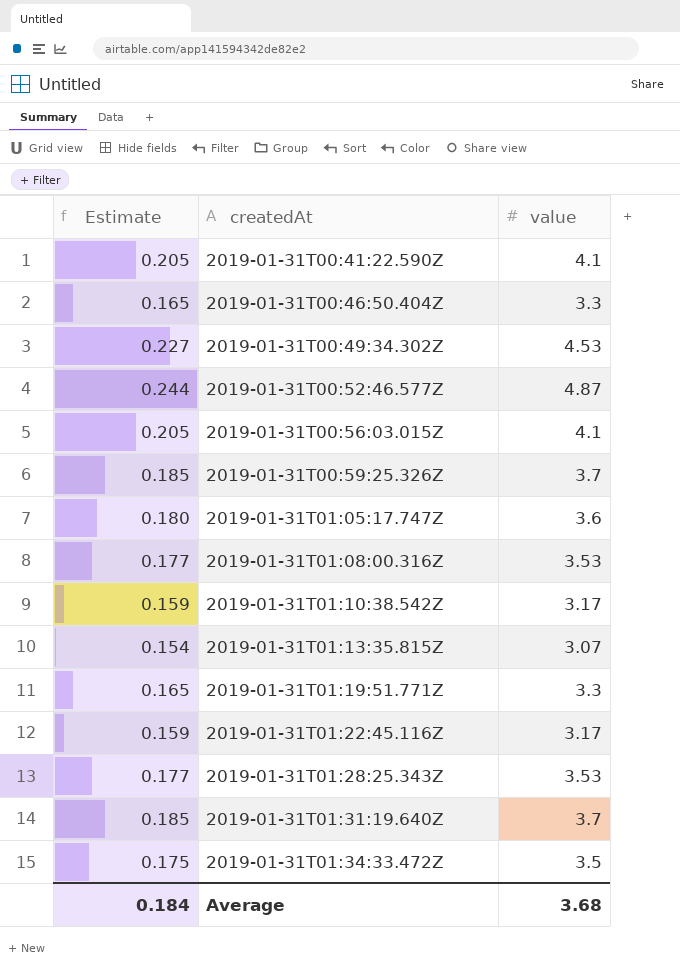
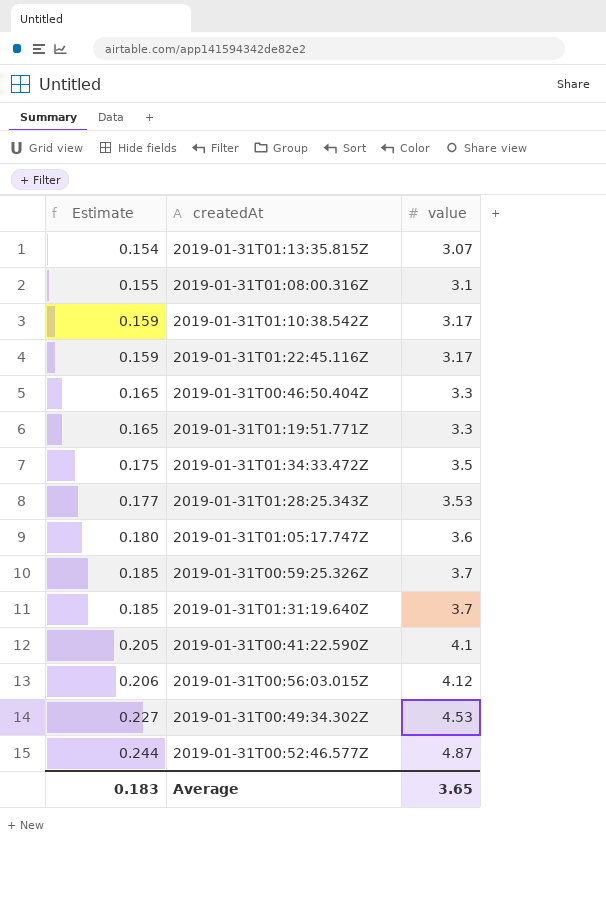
row order: createdAt ascending -> Estimate ascending
2019-01-31T01:08:00.316Z | Estimate: 0.177 -> 0.155
2019-01-31T01:08:00.316Z | value: 3.53 -> 3.1
2019-01-31T00:56:03.015Z | Estimate: 0.205 -> 0.206
2019-01-31T00:56:03.015Z | value: 4.1 -> 4.12
Average | Estimate: 0.184 -> 0.183
Average | value: 3.68 -> 3.65

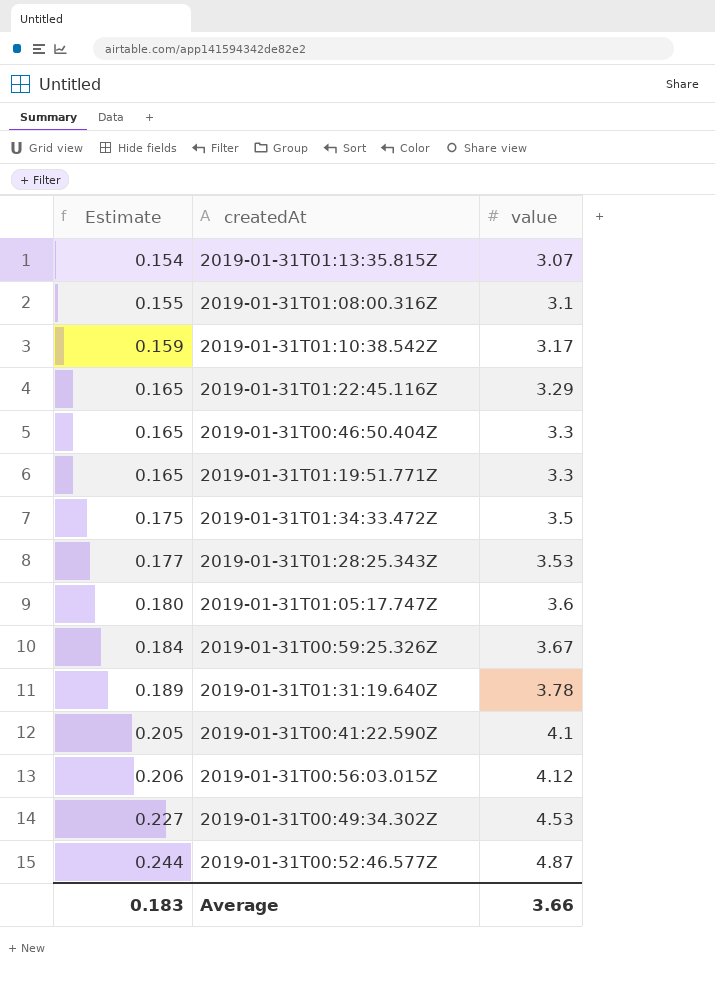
2019-01-31T01:22:45.116Z | Estimate: 0.159 -> 0.165
2019-01-31T01:22:45.116Z | value: 3.17 -> 3.29
2019-01-31T00:59:25.326Z | Estimate: 0.185 -> 0.184
2019-01-31T00:59:25.326Z | value: 3.7 -> 3.67
2019-01-31T01:31:19.640Z | Estimate: 0.185 -> 0.189
2019-01-31T01:31:19.640Z | value: 3.7 -> 3.78
Average | value: 3.65 -> 3.66

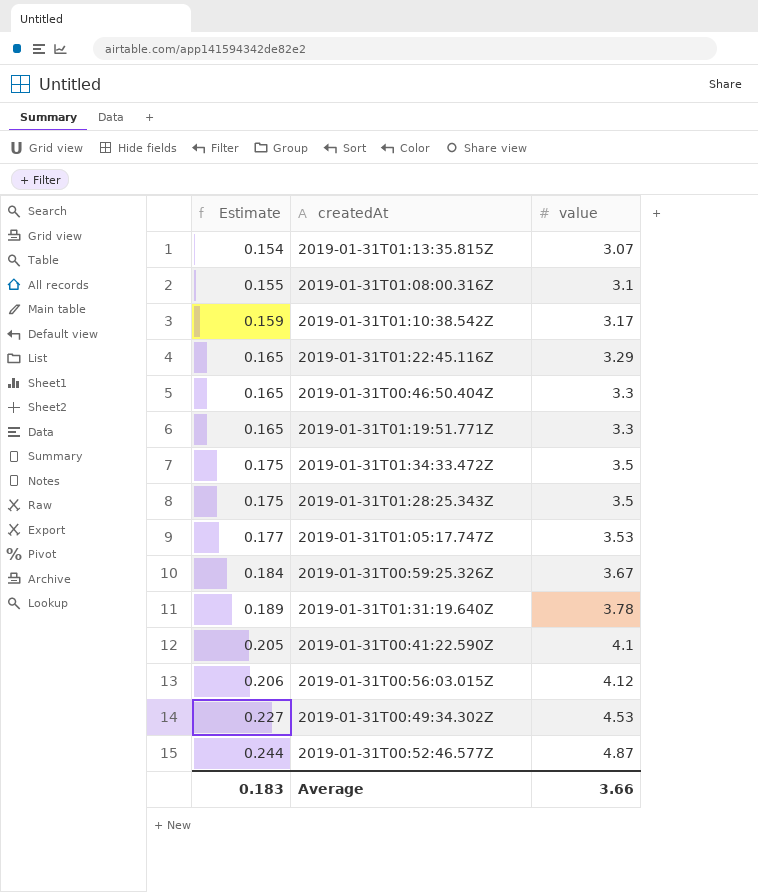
2019-01-31T01:28:25.343Z | Estimate: 0.177 -> 0.175
2019-01-31T01:28:25.343Z | value: 3.53 -> 3.5
2019-01-31T01:05:17.747Z | Estimate: 0.180 -> 0.177
2019-01-31T01:05:17.747Z | value: 3.6 -> 3.53

